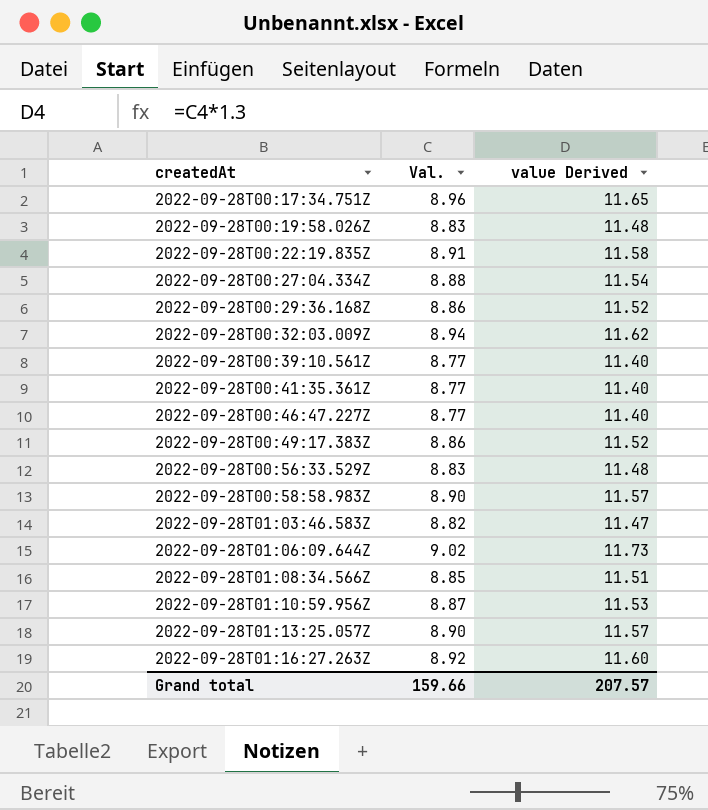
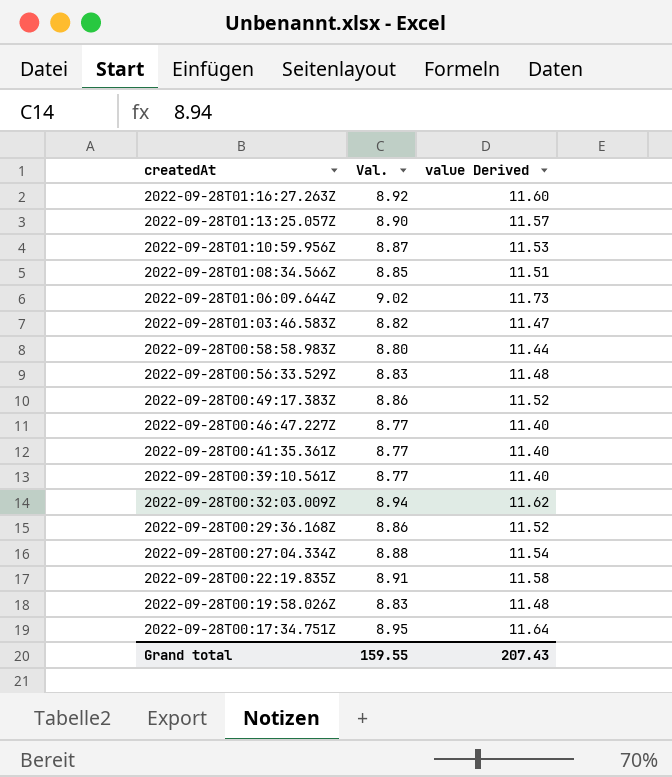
row order: createdAt ascending -> createdAt descending
2022-09-28T00:58:58.983Z | Val.: 8.90 -> 8.80
2022-09-28T00:58:58.983Z | value Derived: 11.57 -> 11.44
2022-09-28T00:17:34.751Z | Val.: 8.96 -> 8.95
2022-09-28T00:17:34.751Z | value Derived: 11.65 -> 11.64
Grand total | Val.: 159.66 -> 159.55
Grand total | value Derived: 207.57 -> 207.43

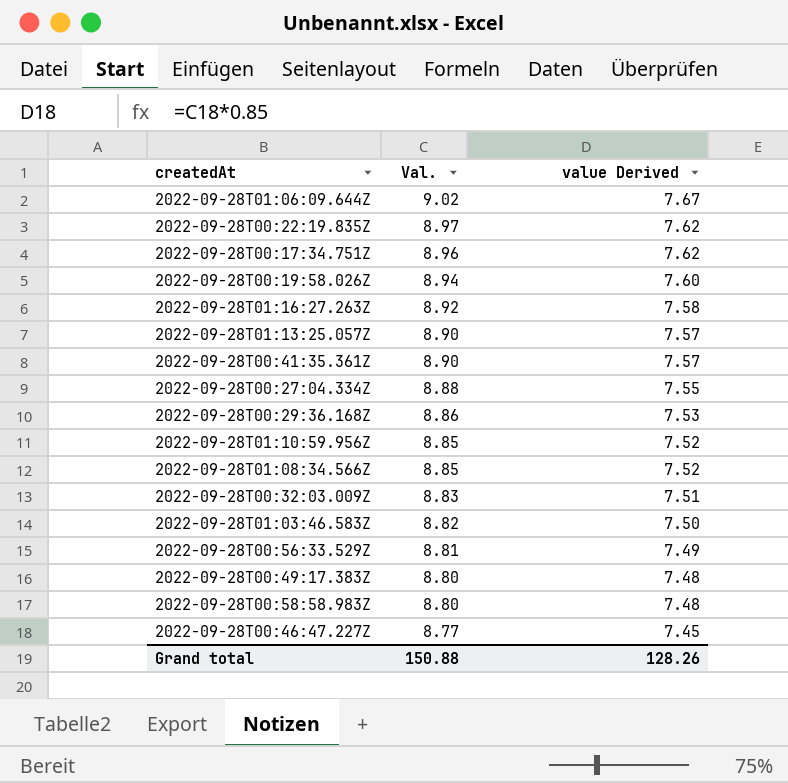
row order: createdAt descending -> Val. descending
column value Derived | formula: [Val.] * 1.3 -> [Val.] * 0.85
row 2022-09-28T00:39:10.561Z: 8.77 | 11.40 -> none
2022-09-28T00:22:19.835Z | Val.: 8.91 -> 8.97
2022-09-28T00:17:34.751Z | Val.: 8.95 -> 8.96
2022-09-28T00:19:58.026Z | Val.: 8.83 -> 8.94
2022-09-28T00:41:35.361Z | Val.: 8.77 -> 8.90
2022-09-28T01:10:59.956Z | Val.: 8.87 -> 8.85
2022-09-28T00:32:03.009Z | Val.: 8.94 -> 8.83
2022-09-28T00:56:33.529Z | Val.: 8.83 -> 8.81
2022-09-28T00:49:17.383Z | Val.: 8.86 -> 8.80
Grand total | Val.: 159.55 -> 150.88
Grand total | value Derived: 207.43 -> 128.26

